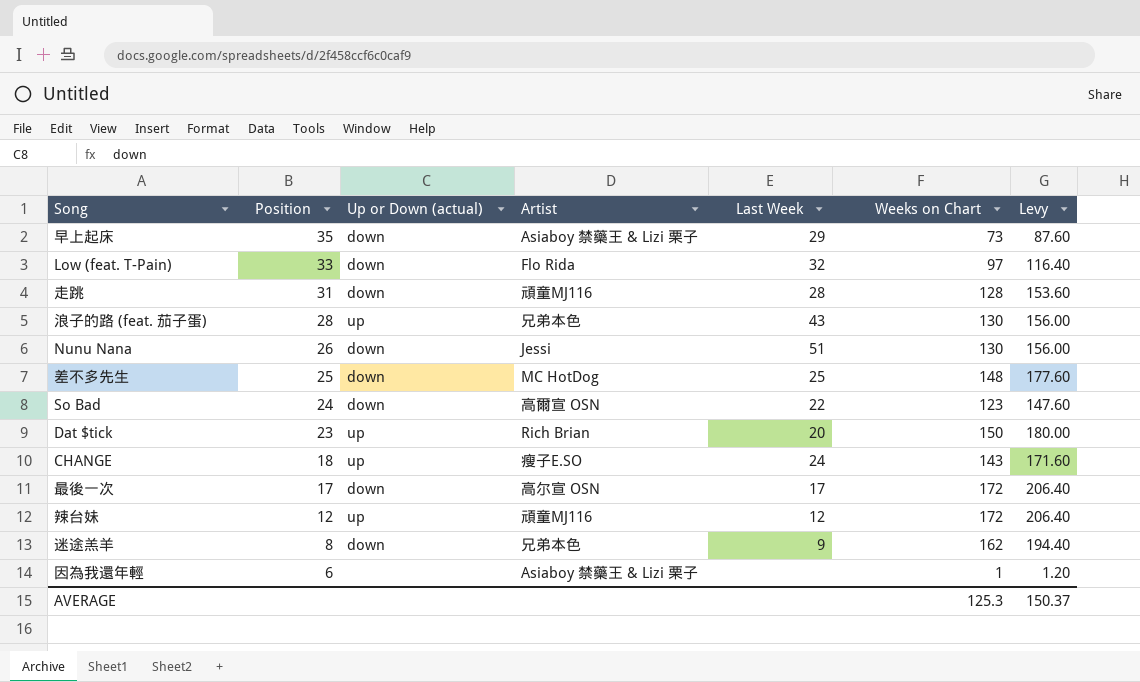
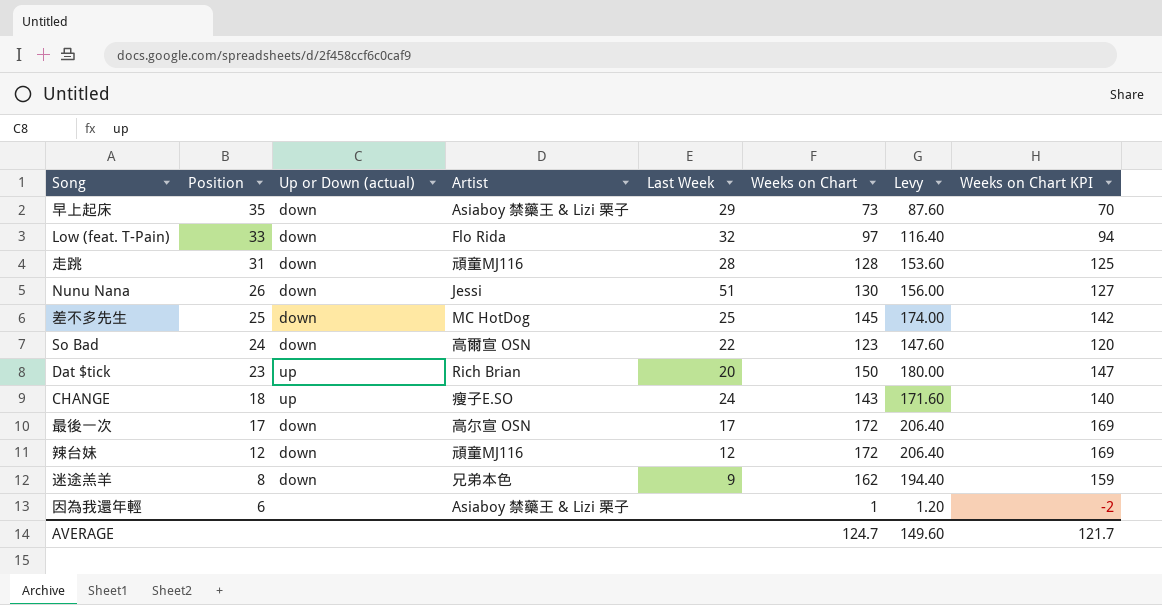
column Weeks on Chart KPI | formula: none -> [Weeks on Chart] - 3
row 浪子的路 (feat. 茄子蛋): 28 | up | 兄弟本色 | 43 | 130 | 156.00 -> none
差不多先生 | Weeks on Chart: 148 -> 145
差不多先生 | Levy: 177.60 -> 174.00
辣台妹 | Up or Down (actual): up -> down
AVERAGE | Weeks on Chart: 125.3 -> 124.7
AVERAGE | Levy: 150.37 -> 149.60

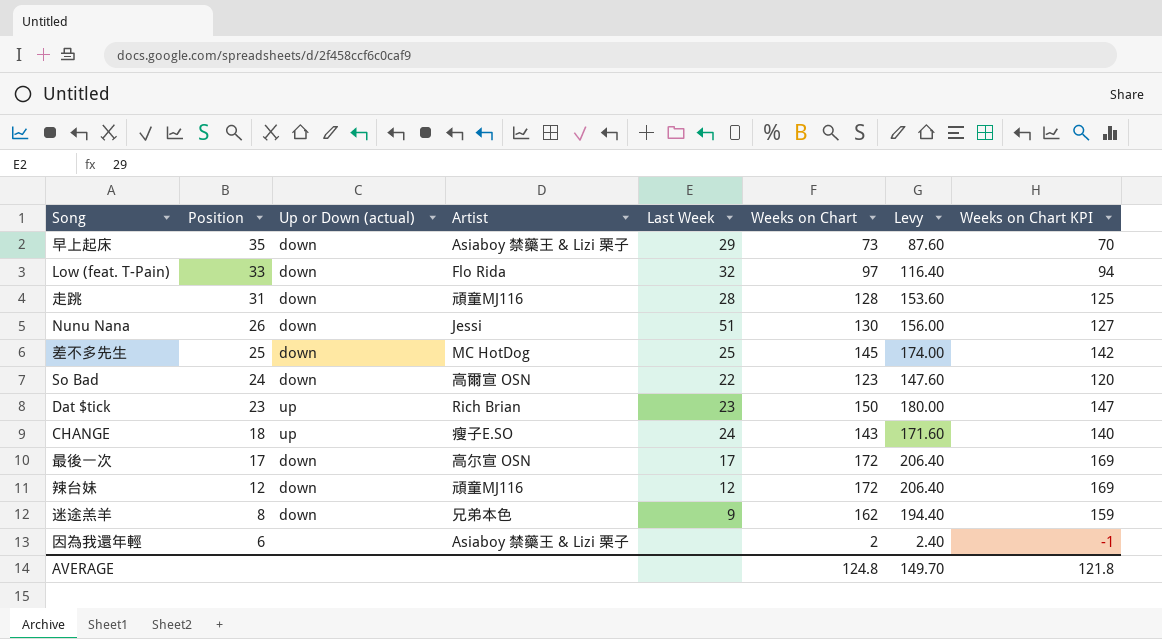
Dat $tick | Last Week: 20 -> 23
因為我還年輕 | Weeks on Chart: 1 -> 2
因為我還年輕 | Levy: 1.20 -> 2.40
因為我還年輕 | Weeks on Chart KPI: -2 -> -1
AVERAGE | Weeks on Chart: 124.7 -> 124.8
AVERAGE | Levy: 149.60 -> 149.70
AVERAGE | Weeks on Chart KPI: 121.7 -> 121.8

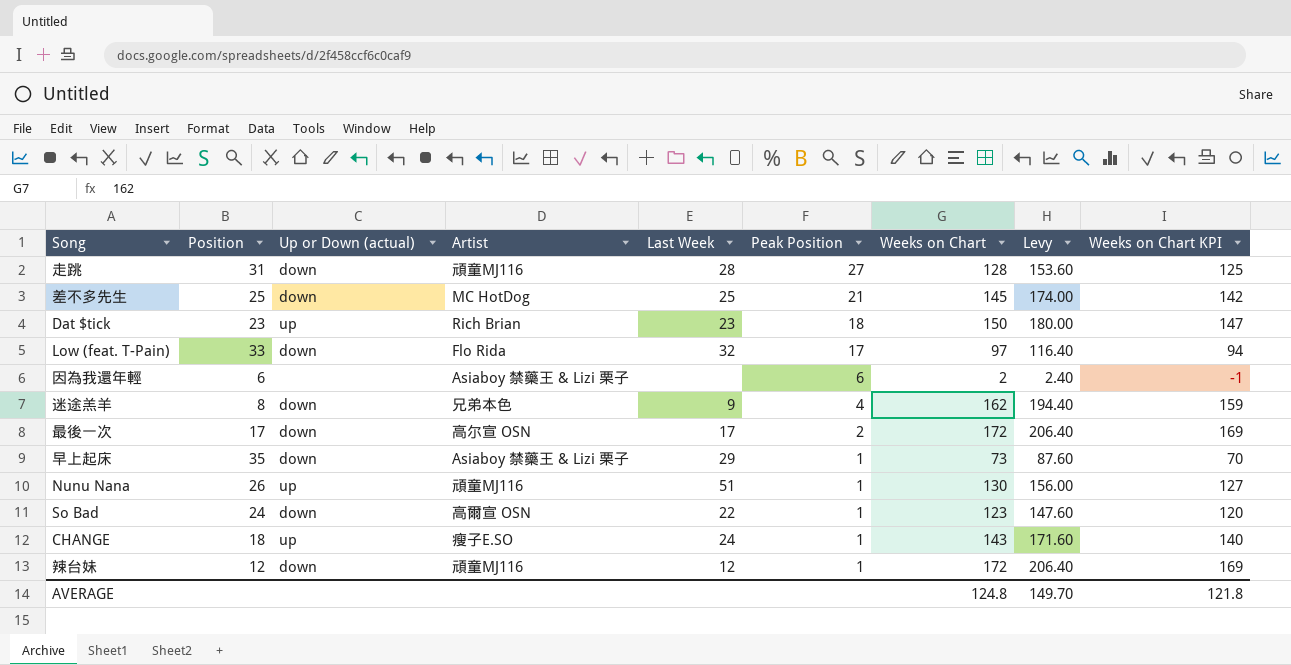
row order: Position descending -> Peak Position descending
column Peak Position | position: none -> 6
Nunu Nana | Up or Down (actual): down -> up
Nunu Nana | Artist: Jessi -> 頑童MJ116

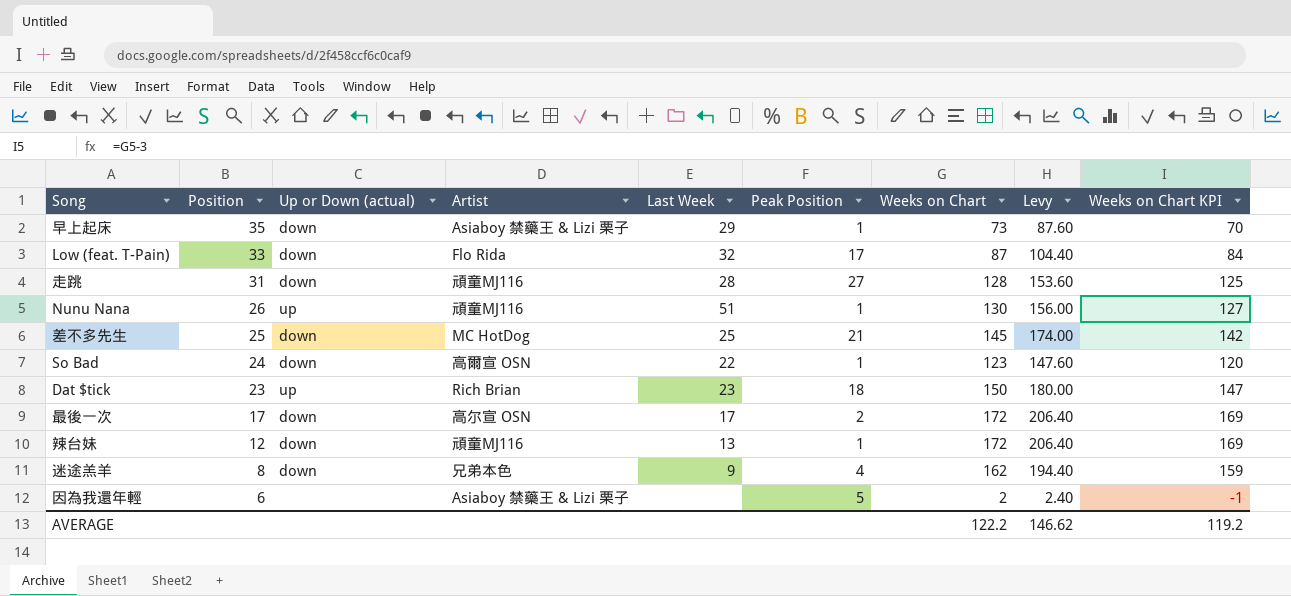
row order: Peak Position descending -> Position descending
row CHANGE: 18 | up | 瘦子E.SO | 24 | 1 | 143 | 171.60 | 140 -> none
Low (feat. T-Pain) | Weeks on Chart: 97 -> 87
Low (feat. T-Pain) | Levy: 116.40 -> 104.40
Low (feat. T-Pain) | Weeks on Chart KPI: 94 -> 84
辣台妹 | Last Week: 12 -> 13
因為我還年輕 | Peak Position: 6 -> 5
AVERAGE | Weeks on Chart: 124.8 -> 122.2
AVERAGE | Levy: 149.70 -> 146.62
AVERAGE | Weeks on Chart KPI: 121.8 -> 119.2

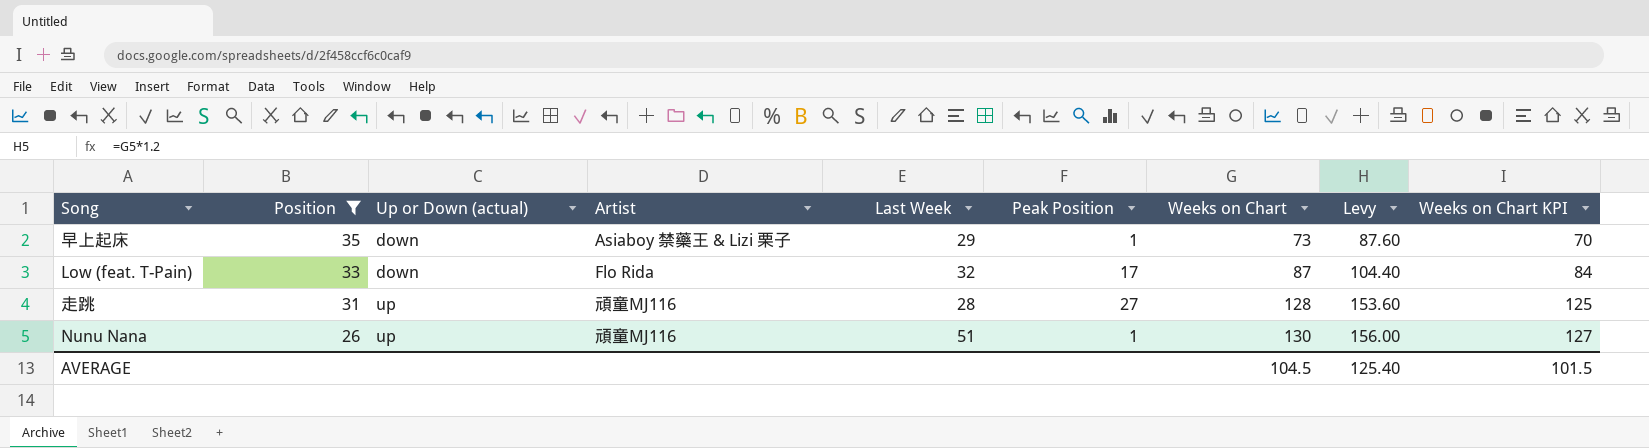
filter: none -> Position >= 26
走跳 | Up or Down (actual): down -> up
AVERAGE | Weeks on Chart: 122.2 -> 104.5
AVERAGE | Levy: 146.62 -> 125.40
AVERAGE | Weeks on Chart KPI: 119.2 -> 101.5

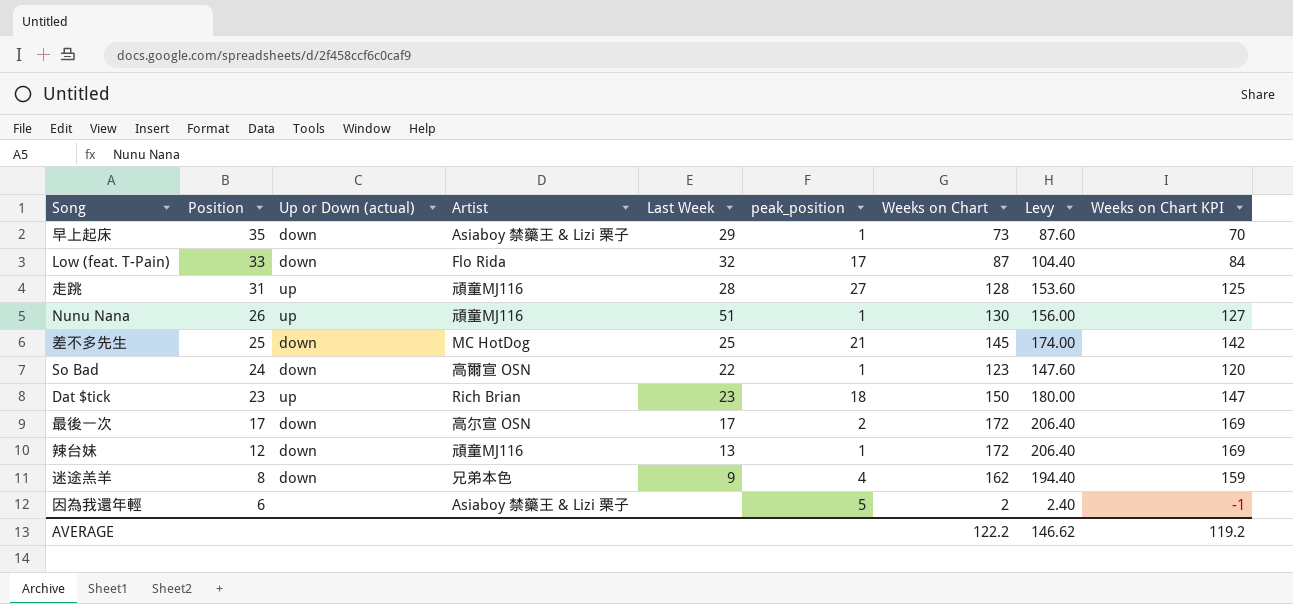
filter: Position >= 26 -> none
column name: Peak Position -> peak_position
AVERAGE | Weeks on Chart: 104.5 -> 122.2
AVERAGE | Levy: 125.40 -> 146.62
AVERAGE | Weeks on Chart KPI: 101.5 -> 119.2

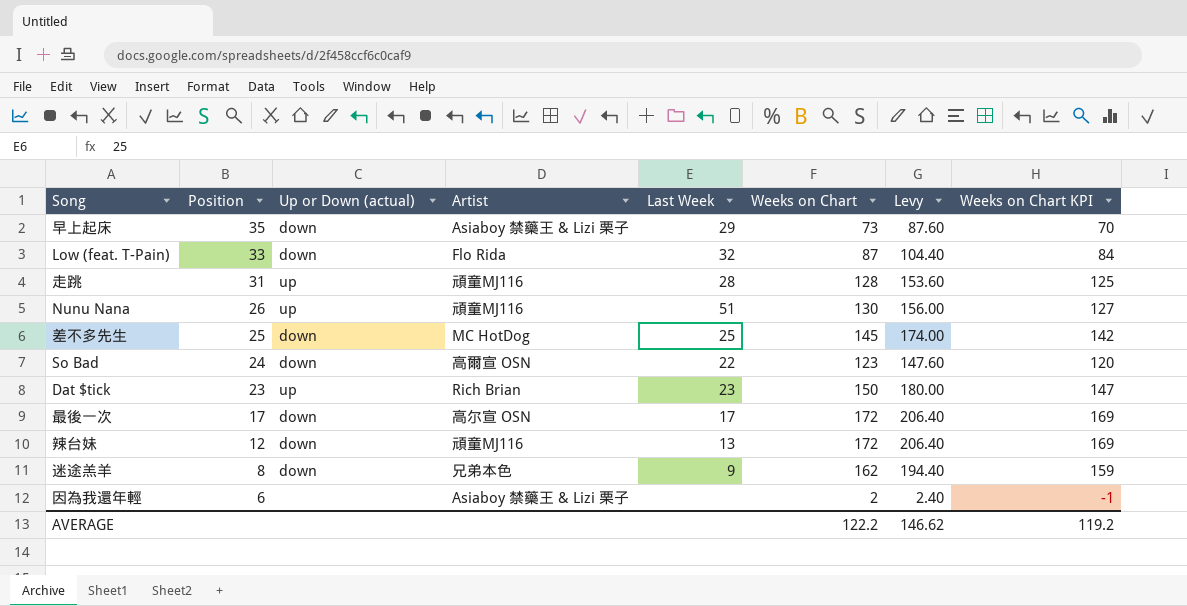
column peak_position | position: 6 -> none

